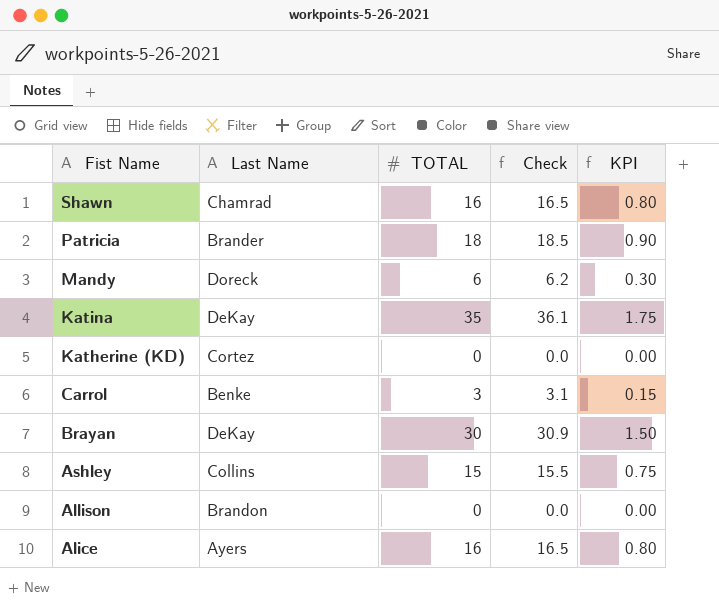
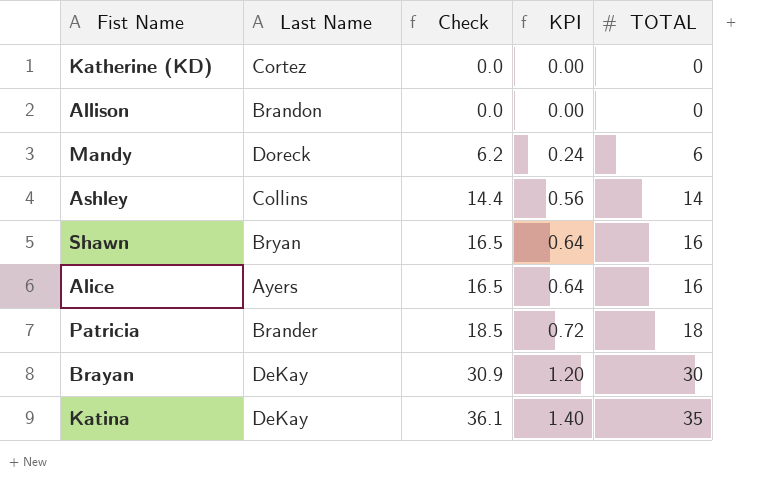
row order: Fist Name descending -> Check ascending
column KPI | formula: [TOTAL] * 0.05 -> [TOTAL] * 0.04
column TOTAL | position: 3 -> 5
row Carrol: Benke | 3 | 3.1 | 0.15 -> none
Ashley | Check: 15.5 -> 14.4
Ashley | TOTAL: 15 -> 14
Shawn | Last Name: Chamrad -> Bryan

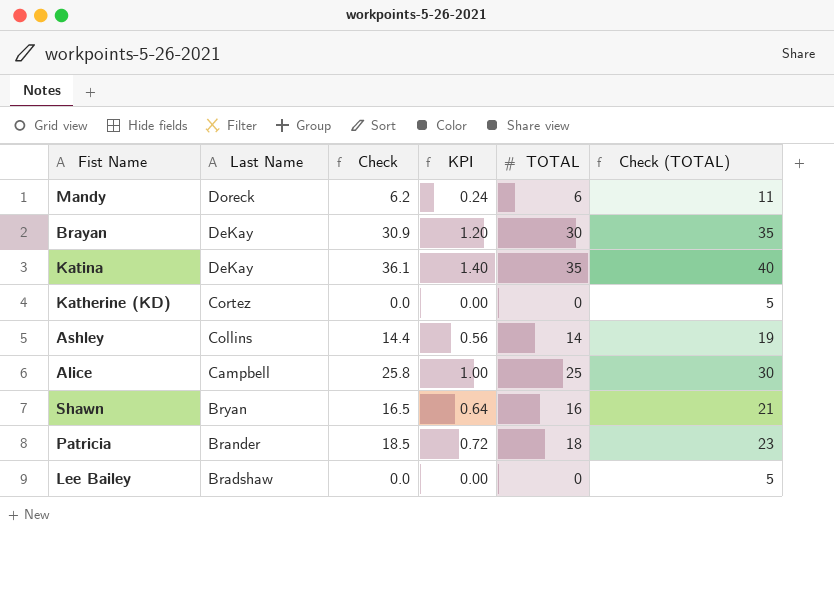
row order: Check ascending -> Last Name descending
column Check (TOTAL) | formula: none -> [TOTAL] + 5
row Allison: Brandon | 0.0 | 0.00 | 0 -> none
Alice | Last Name: Ayers -> Campbell
Alice | Check: 16.5 -> 25.8
Alice | KPI: 0.64 -> 1.00
Alice | TOTAL: 16 -> 25
row Lee Bailey: none -> Bradshaw | 0.0 | 0.00 | 0 | 5

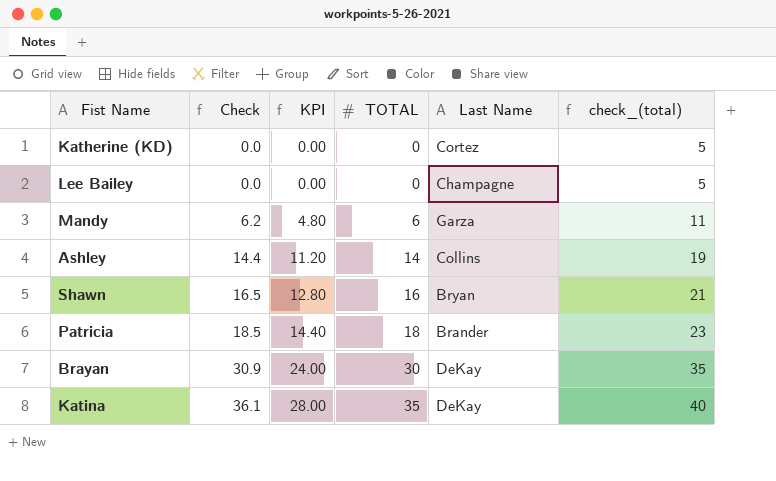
row order: Last Name descending -> Check ascending
column KPI | formula: [TOTAL] * 0.04 -> [TOTAL] * 0.8
column Last Name | position: 2 -> 5
column name: Check (TOTAL) -> check_(total)
row Alice: Campbell | 25.8 | 1.00 | 25 | 30 -> none
Lee Bailey | Last Name: Bradshaw -> Champagne
Mandy | Last Name: Doreck -> Garza

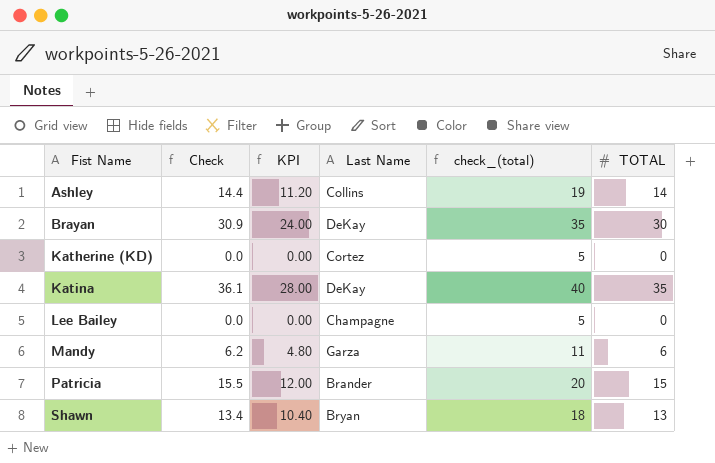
row order: Check ascending -> Fist Name ascending
column TOTAL | position: 4 -> 6
Patricia | Check: 18.5 -> 15.5
Patricia | KPI: 14.40 -> 12.00
Patricia | check_(total): 23 -> 20
Patricia | TOTAL: 18 -> 15
Shawn | Check: 16.5 -> 13.4
Shawn | KPI: 12.80 -> 10.40
Shawn | check_(total): 21 -> 18
Shawn | TOTAL: 16 -> 13

